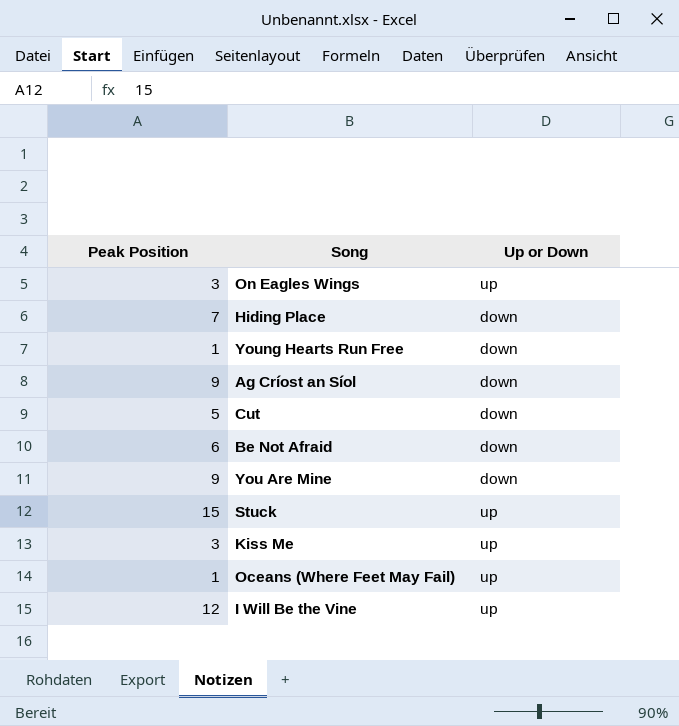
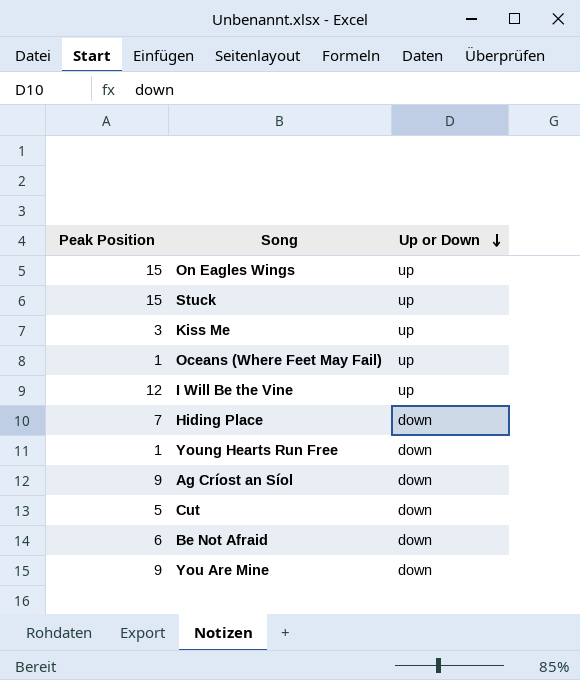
row order: none -> Up or Down descending
On Eagles Wings | Peak Position: 3 -> 15

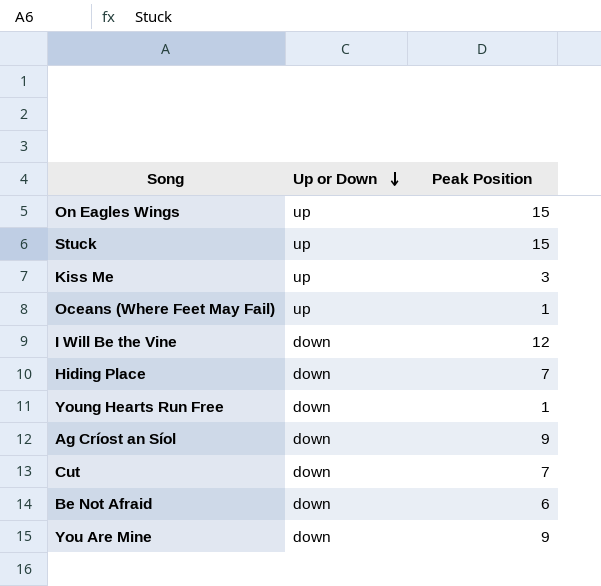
column Peak Position | position: 1 -> 3
I Will Be the Vine | Up or Down: up -> down
Cut | Peak Position: 5 -> 7

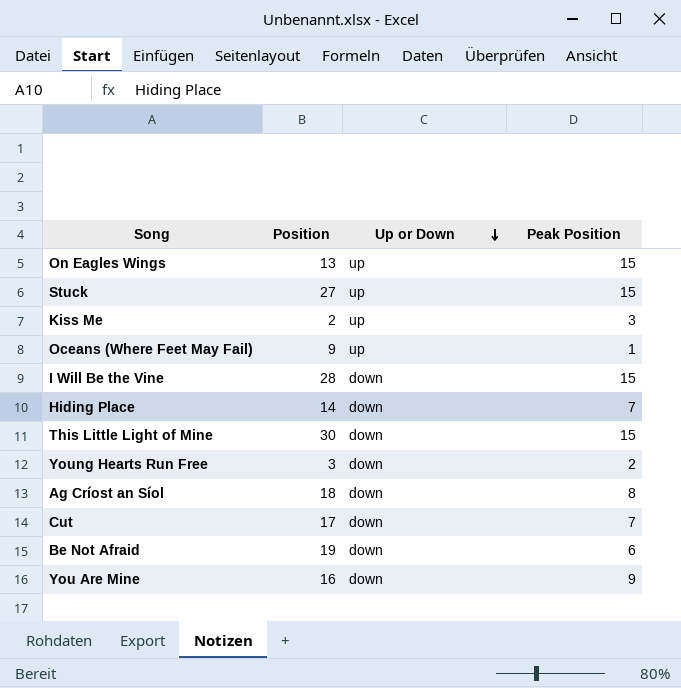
column Position | position: none -> 2
I Will Be the Vine | Peak Position: 12 -> 15
row This Little Light of Mine: none -> 30 | down | 15
Young Hearts Run Free | Peak Position: 1 -> 2
Ag Críost an Síol | Peak Position: 9 -> 8

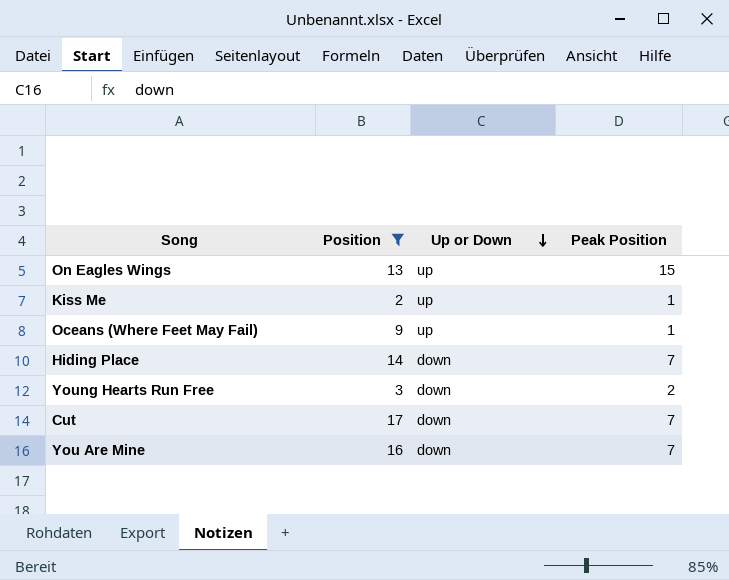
filter: none -> Position <= 17
Kiss Me | Peak Position: 3 -> 1
You Are Mine | Peak Position: 9 -> 7

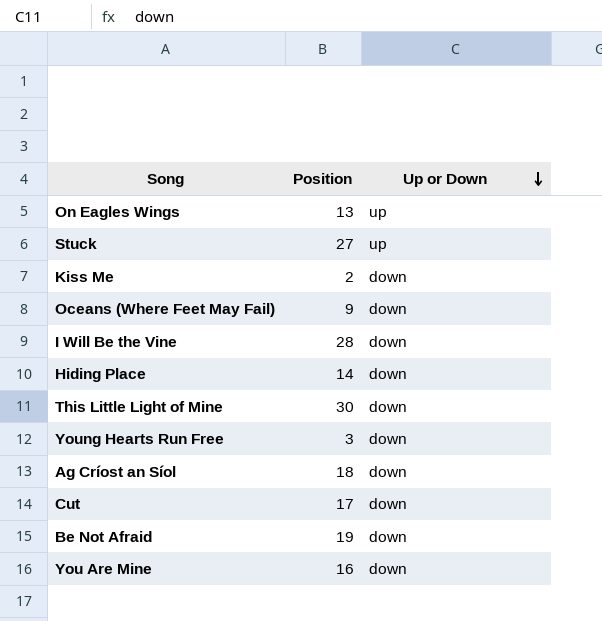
filter: Position <= 17 -> none
column Peak Position | position: 4 -> none
Kiss Me | Up or Down: up -> down
Oceans (Where Feet May Fail) | Up or Down: up -> down

